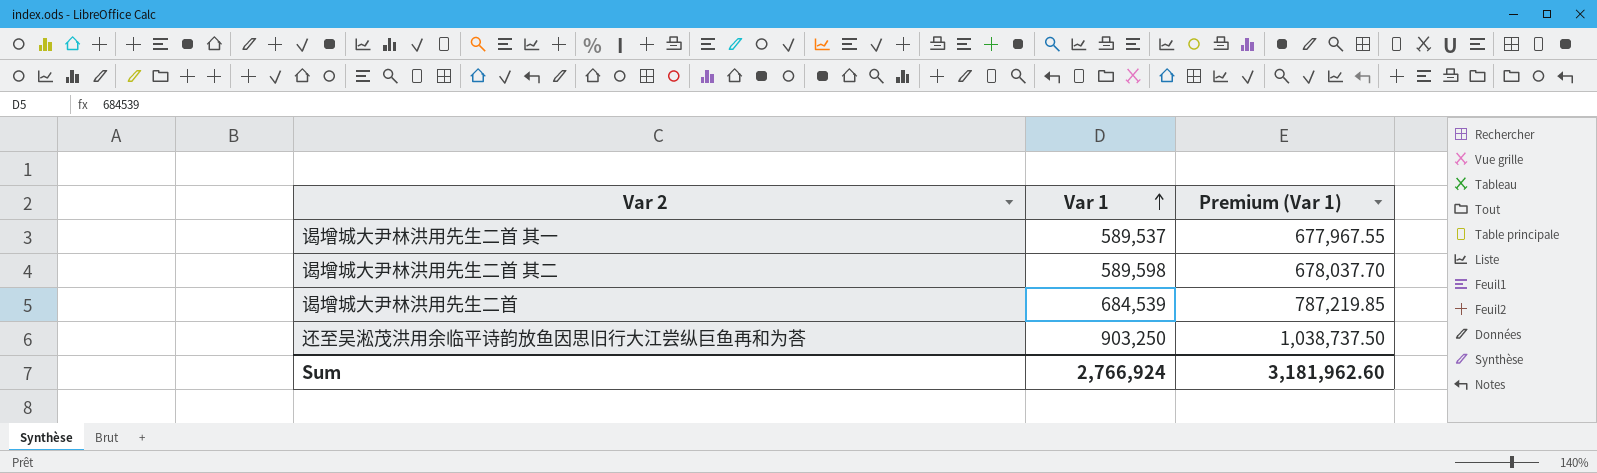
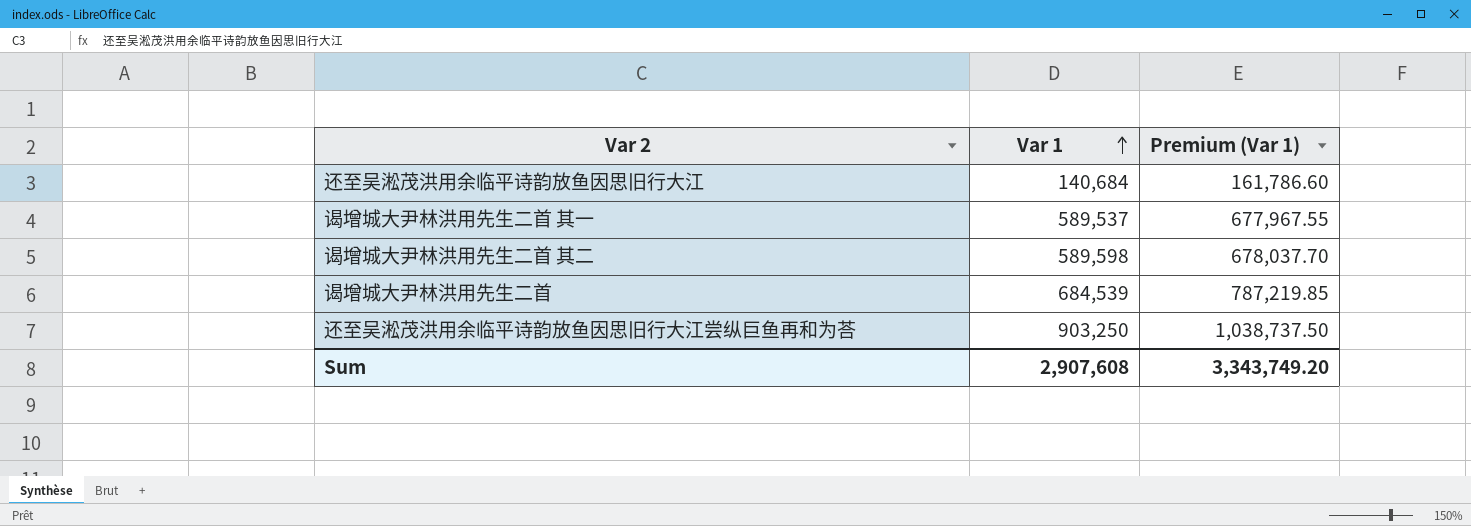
row 还至吴淞茂洪用余临平诗韵放鱼因思旧行大江: none -> 140,684 | 161,786.60
Sum | Var 1: 2,766,924 -> 2,907,608
Sum | Premium (Var 1): 3,181,962.60 -> 3,343,749.20

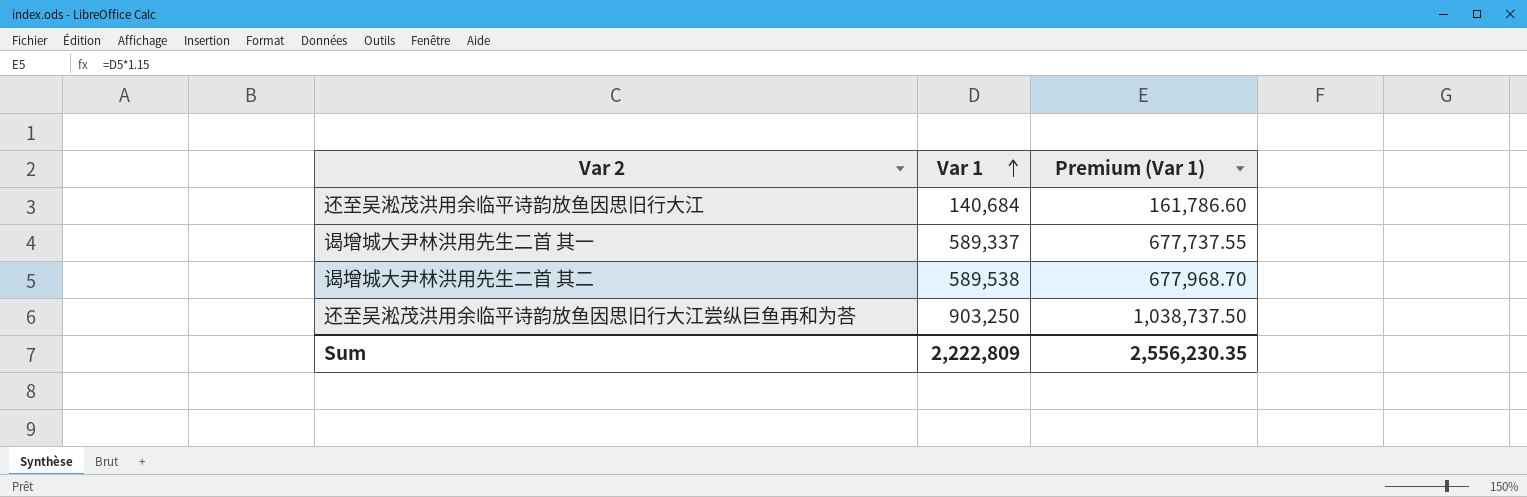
row 谒增城大尹林洪用先生二首: 684,539 | 787,219.85 -> none
谒增城大尹林洪用先生二首 其一 | Var 1: 589,537 -> 589,337
谒增城大尹林洪用先生二首 其一 | Premium (Var 1): 677,967.55 -> 677,737.55
谒增城大尹林洪用先生二首 其二 | Var 1: 589,598 -> 589,538
谒增城大尹林洪用先生二首 其二 | Premium (Var 1): 678,037.70 -> 677,968.70
Sum | Var 1: 2,907,608 -> 2,222,809
Sum | Premium (Var 1): 3,343,749.20 -> 2,556,230.35

